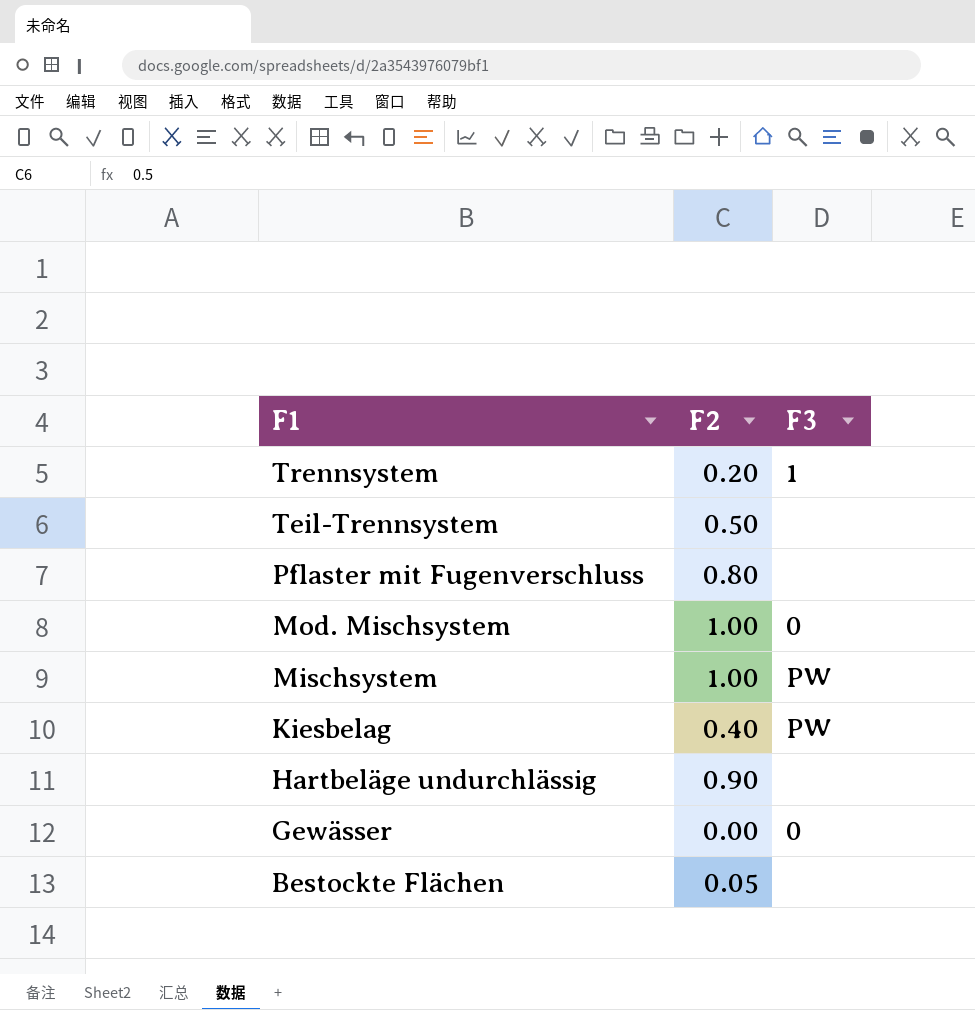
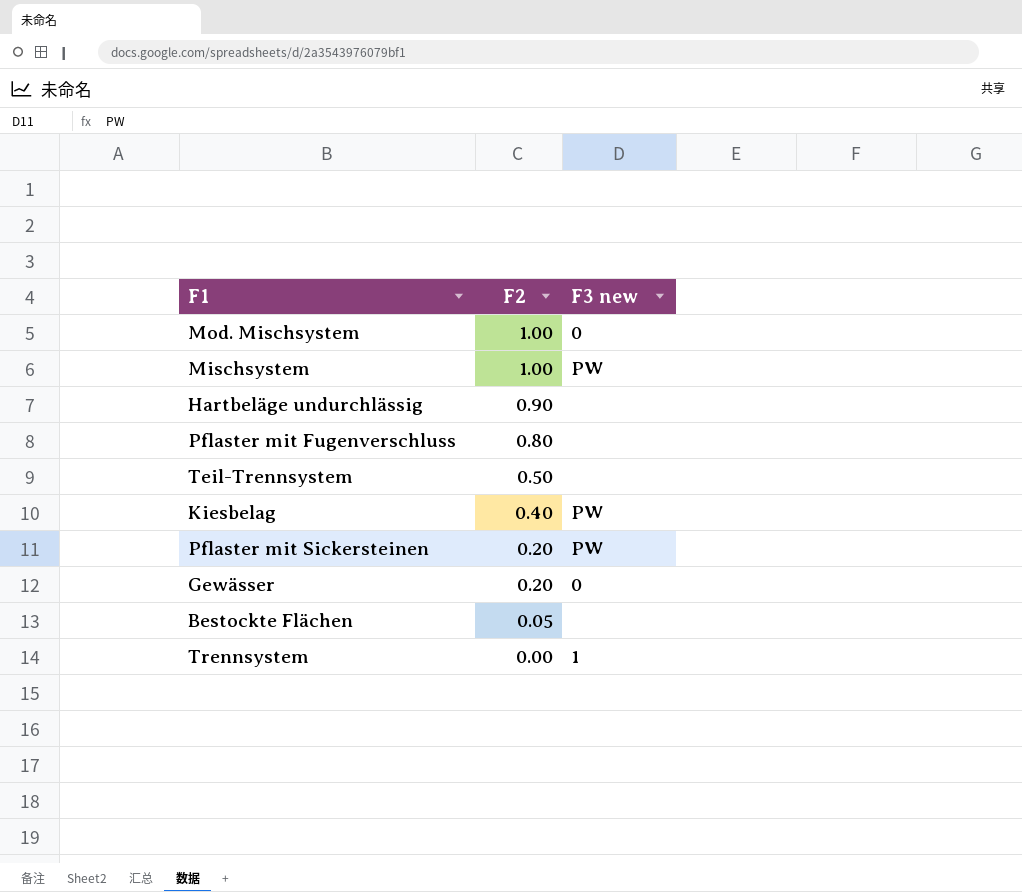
row order: F1 descending -> F2 descending
column name: F3 -> F3 new
row Pflaster mit Sickersteinen: none -> 0.20 | PW
Gewässer | F2: 0.00 -> 0.20
Trennsystem | F2: 0.20 -> 0.00

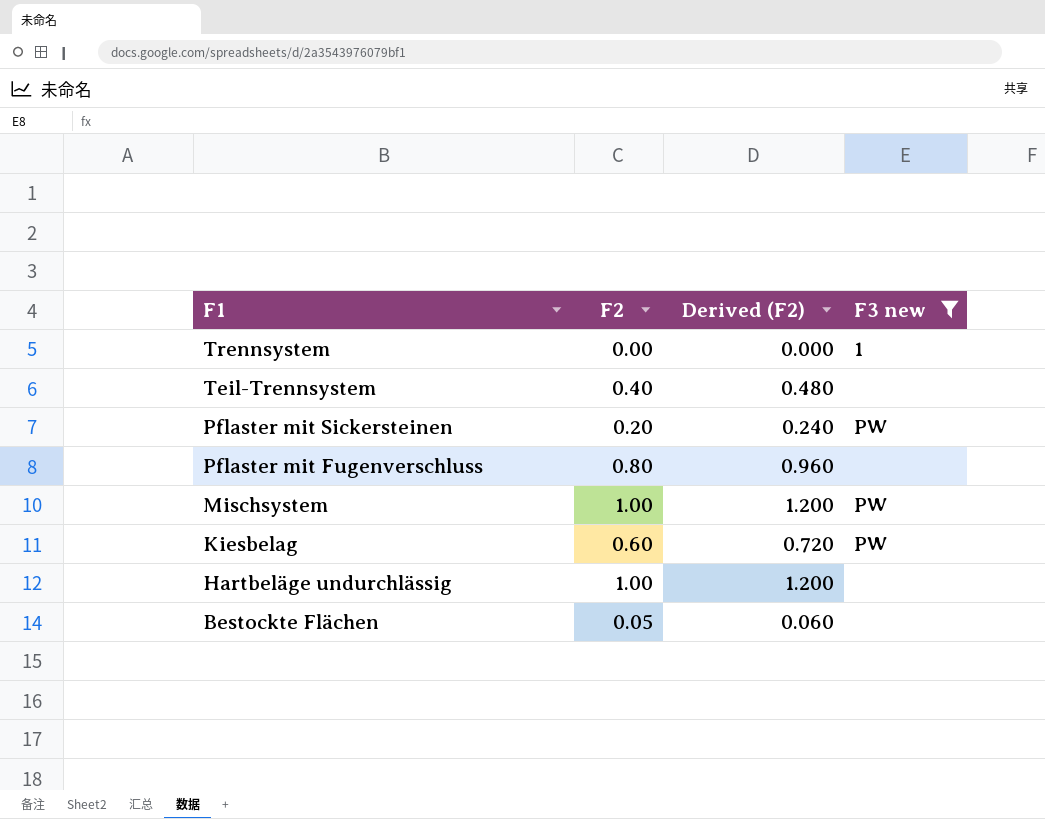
filter: none -> F3 new != 0
row order: F2 descending -> F1 descending
column Derived (F2) | formula: none -> [F2] * 1.2
Teil-Trennsystem | F2: 0.50 -> 0.40
Kiesbelag | F2: 0.40 -> 0.60
Hartbeläge undurchlässig | F2: 0.90 -> 1.00

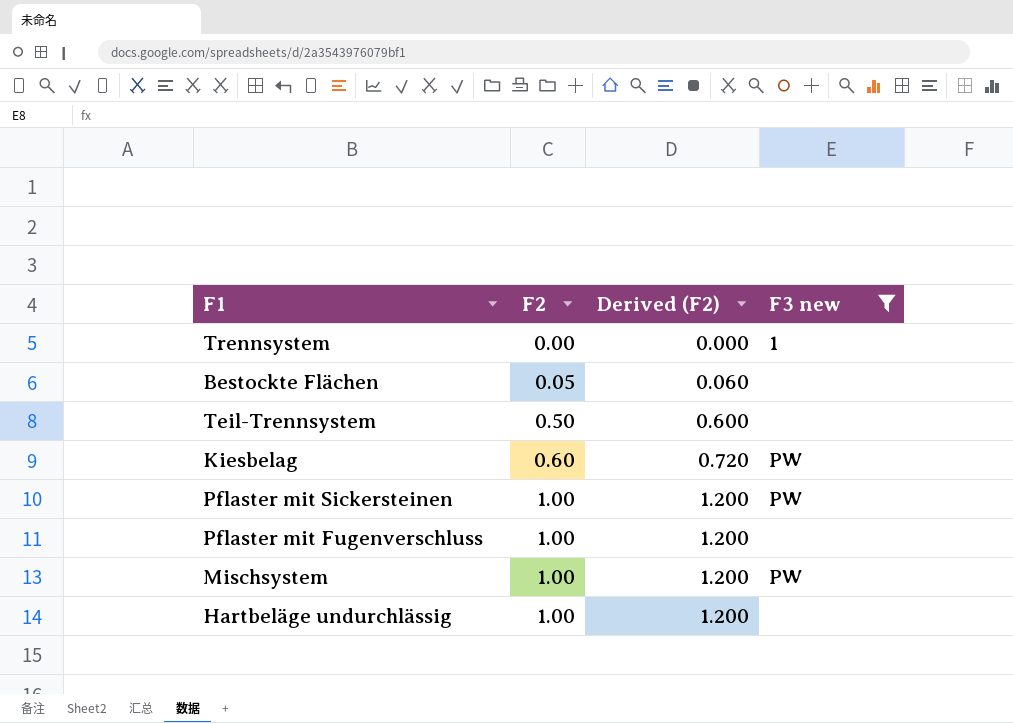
row order: F1 descending -> F2 ascending
Teil-Trennsystem | F2: 0.40 -> 0.50
Teil-Trennsystem | Derived (F2): 0.480 -> 0.600
Pflaster mit Sickersteinen | F2: 0.20 -> 1.00
Pflaster mit Sickersteinen | Derived (F2): 0.240 -> 1.200
Pflaster mit Fugenverschluss | F2: 0.80 -> 1.00
Pflaster mit Fugenverschluss | Derived (F2): 0.960 -> 1.200

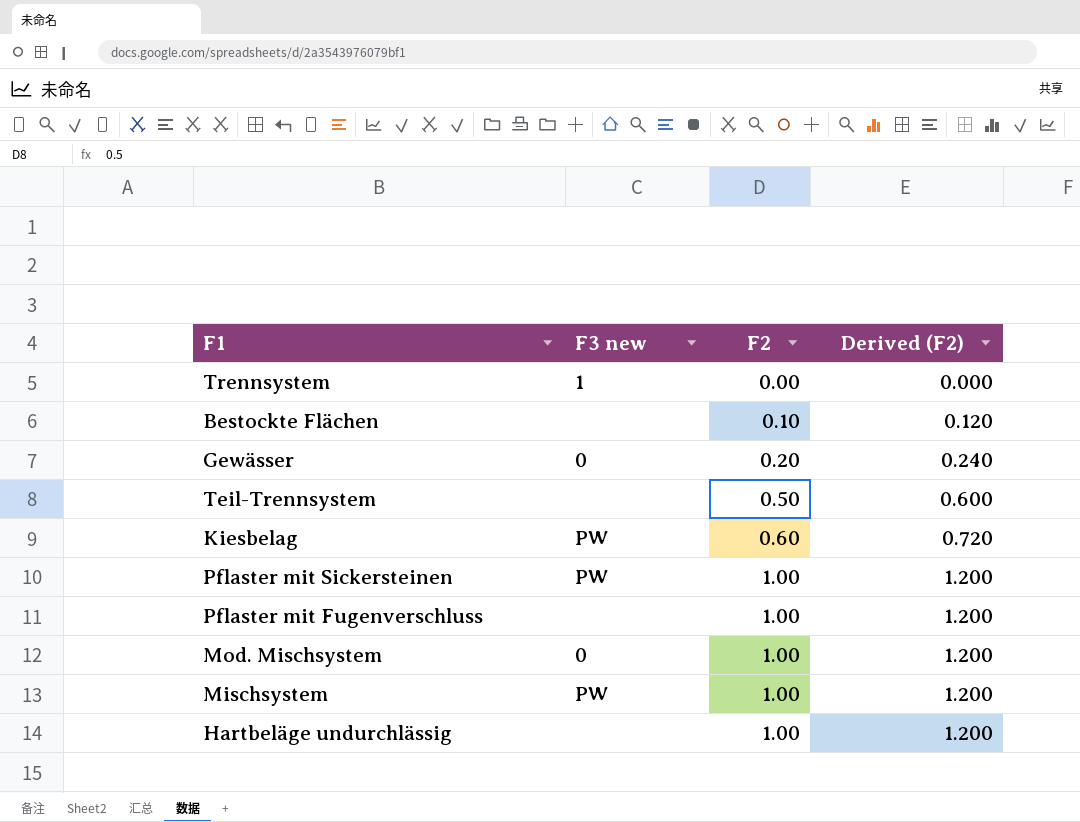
filter: F3 new != 0 -> none
column F3 new | position: 4 -> 2
Bestockte Flächen | F2: 0.05 -> 0.10
Bestockte Flächen | Derived (F2): 0.060 -> 0.120

